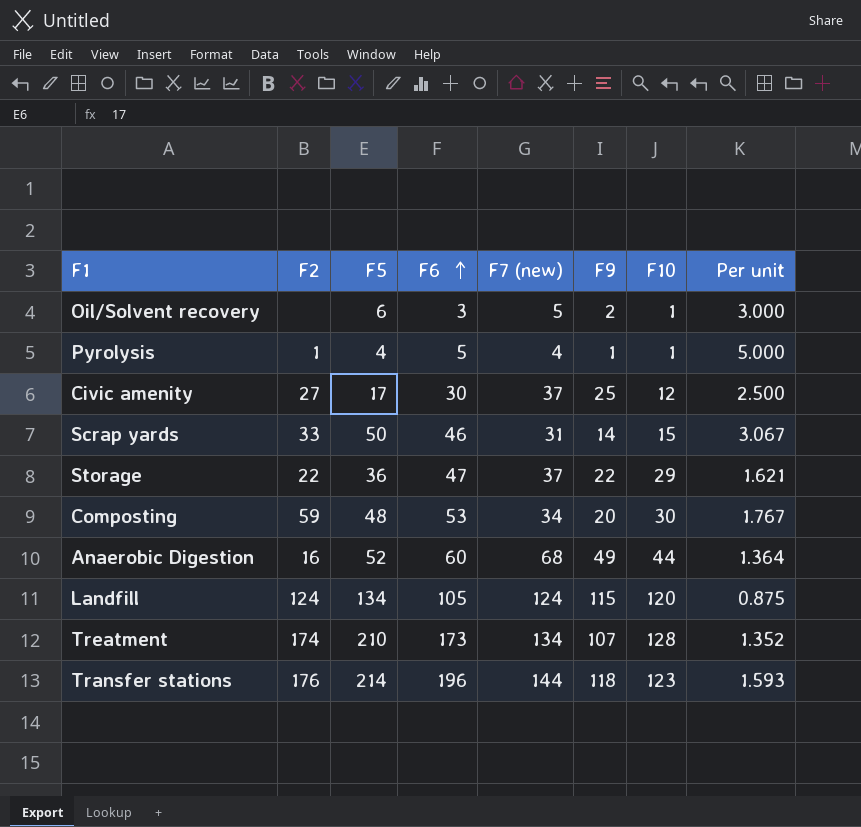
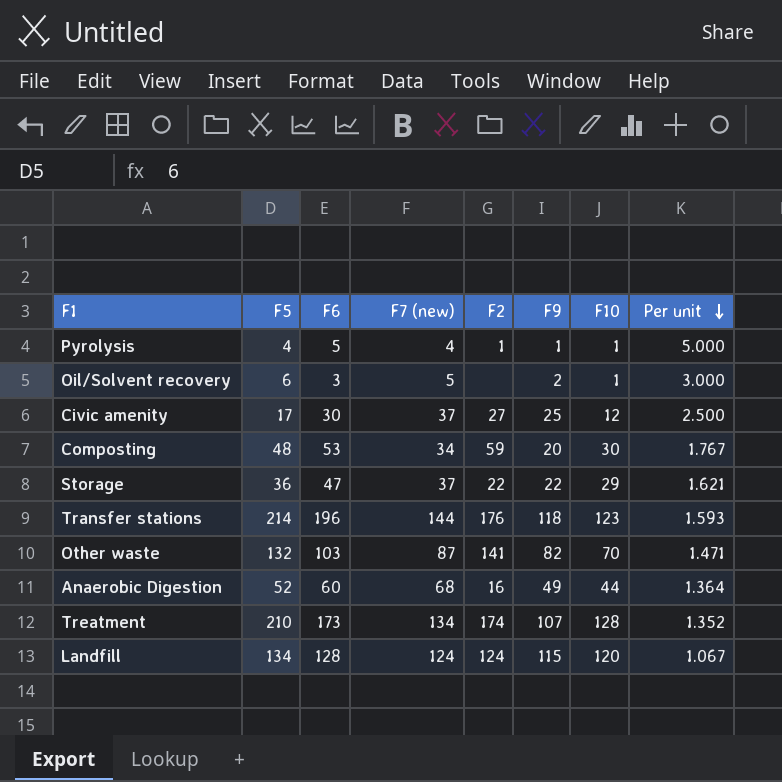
row order: F6 ascending -> Per unit descending
column F2 | position: 2 -> 5
row Scrap yards: 33 | 50 | 46 | 31 | 14 | 15 | 3.067 -> none
row Other waste: none -> 132 | 103 | 87 | 141 | 82 | 70 | 1.471
Landfill | F6: 105 -> 128
Landfill | Per unit: 0.875 -> 1.067

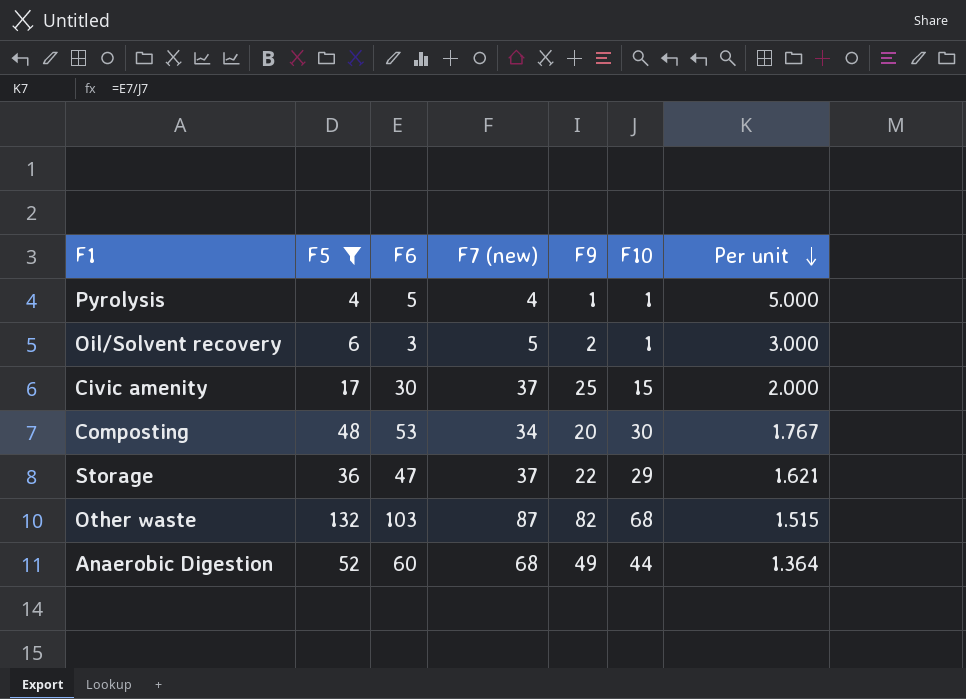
filter: none -> F5 <= 132
column F2 | position: 5 -> none
Civic amenity | F10: 12 -> 15
Civic amenity | Per unit: 2.500 -> 2.000
Other waste | F10: 70 -> 68
Other waste | Per unit: 1.471 -> 1.515

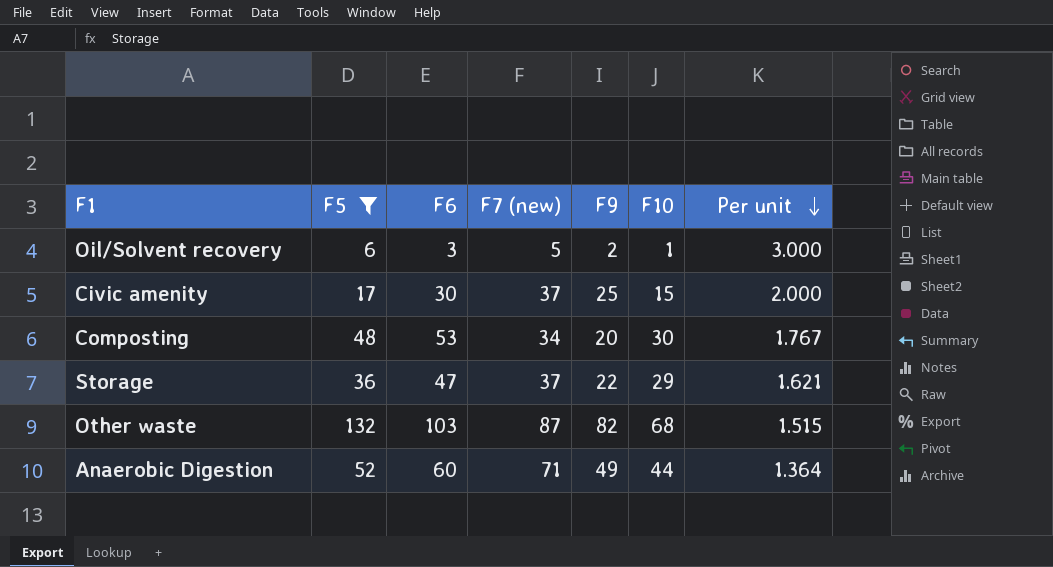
row Pyrolysis: 4 | 5 | 4 | 1 | 1 | 5.000 -> none
Anaerobic Digestion | F7 (new): 68 -> 71

